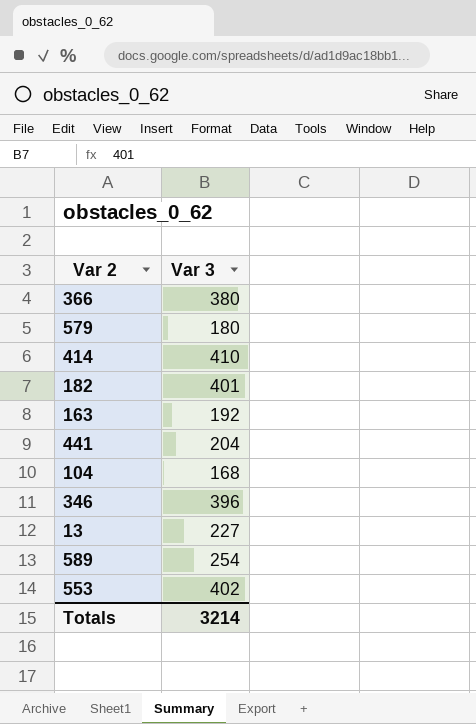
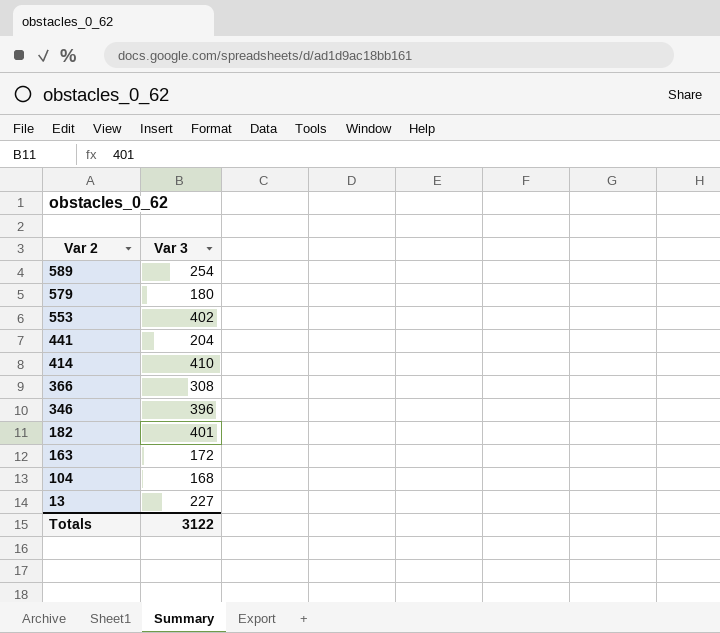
row order: none -> Var 2 descending
366 | Var 3: 380 -> 308
163 | Var 3: 192 -> 172
Totals | Var 3: 3214 -> 3122

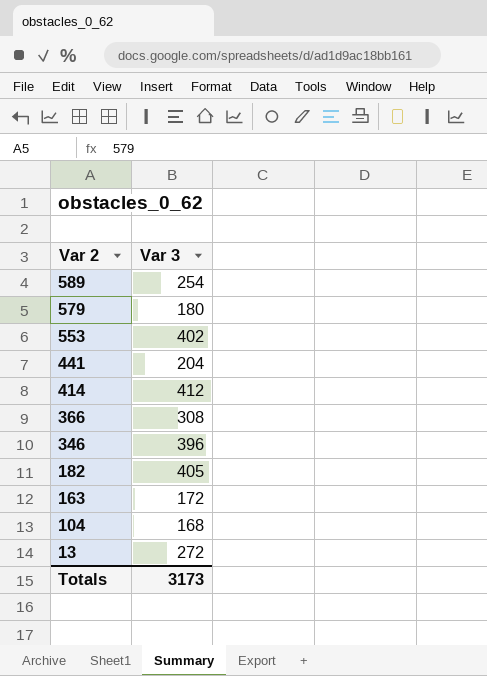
414 | Var 3: 410 -> 412
182 | Var 3: 401 -> 405
13 | Var 3: 227 -> 272
Totals | Var 3: 3122 -> 3173

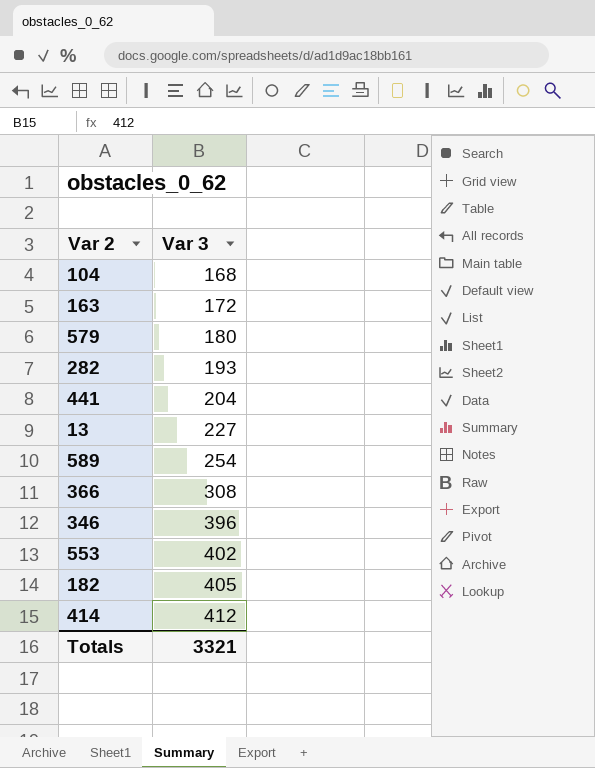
row order: Var 2 descending -> Var 3 ascending
row 282: none -> 193
13 | Var 3: 272 -> 227
Totals | Var 3: 3173 -> 3321

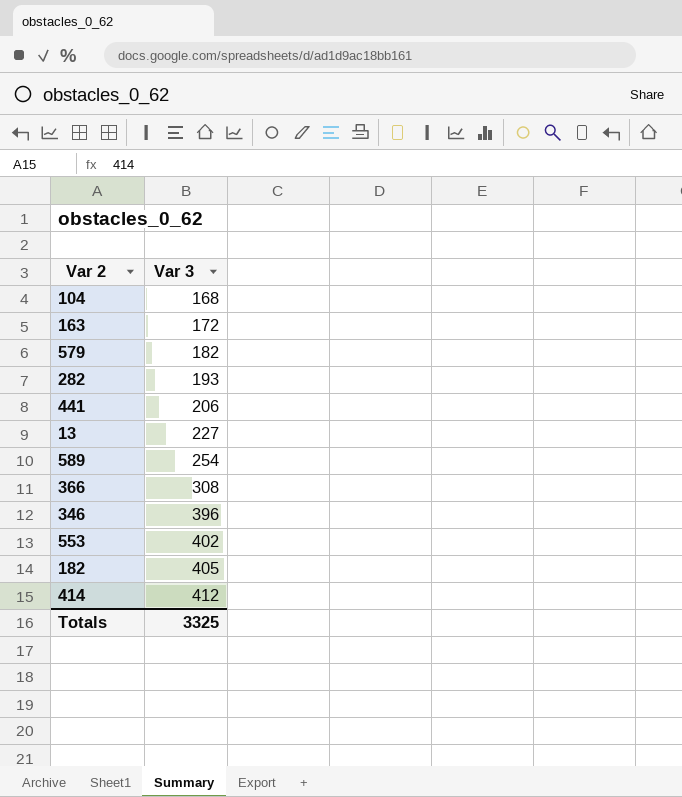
579 | Var 3: 180 -> 182
441 | Var 3: 204 -> 206
Totals | Var 3: 3321 -> 3325

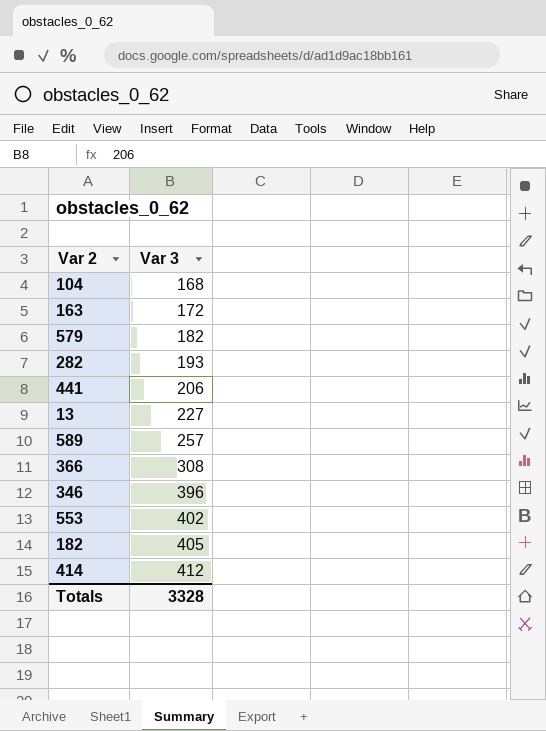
589 | Var 3: 254 -> 257
Totals | Var 3: 3325 -> 3328

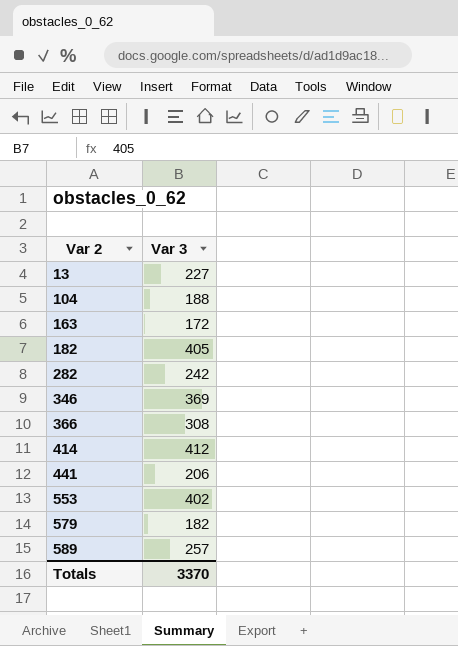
row order: Var 3 ascending -> Var 2 ascending
104 | Var 3: 168 -> 188
282 | Var 3: 193 -> 242
346 | Var 3: 396 -> 369
Totals | Var 3: 3328 -> 3370

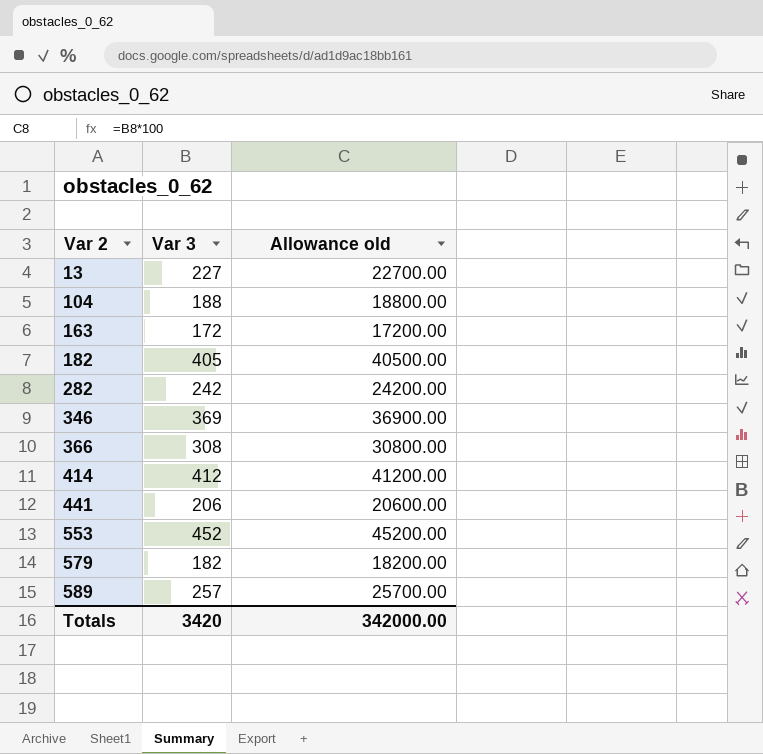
column Allowance old | formula: none -> [Var 3] * 100
553 | Var 3: 402 -> 452
Totals | Var 3: 3370 -> 3420

